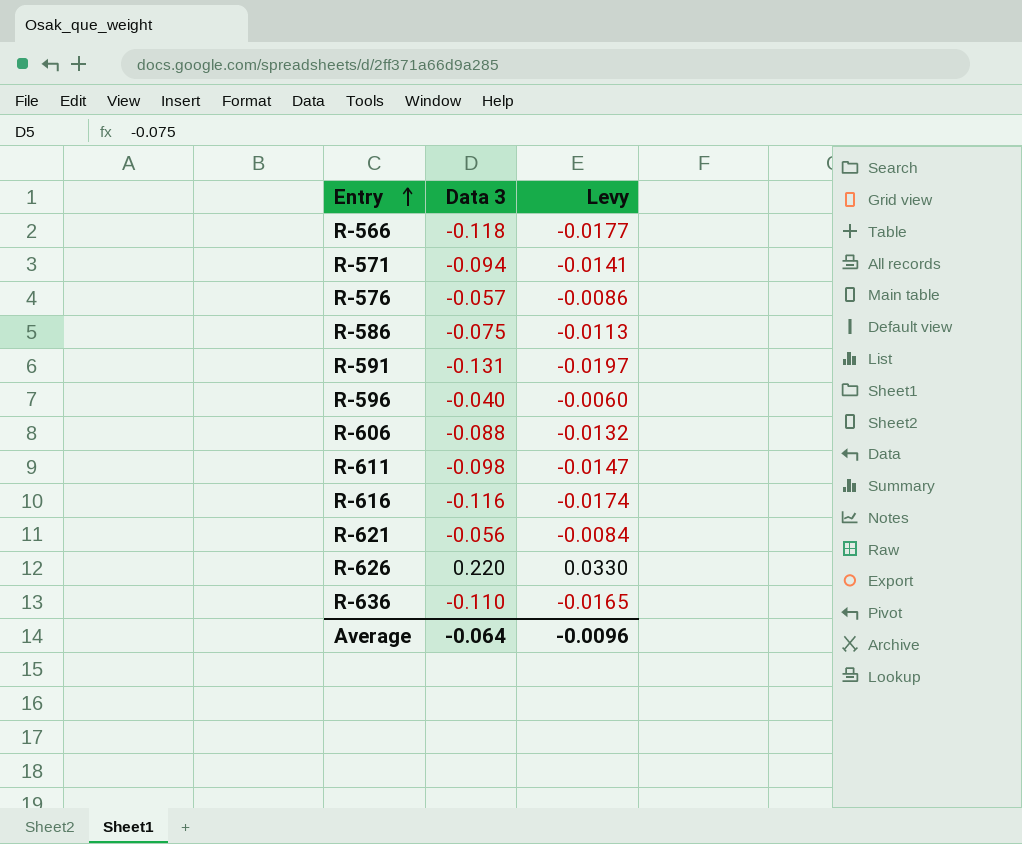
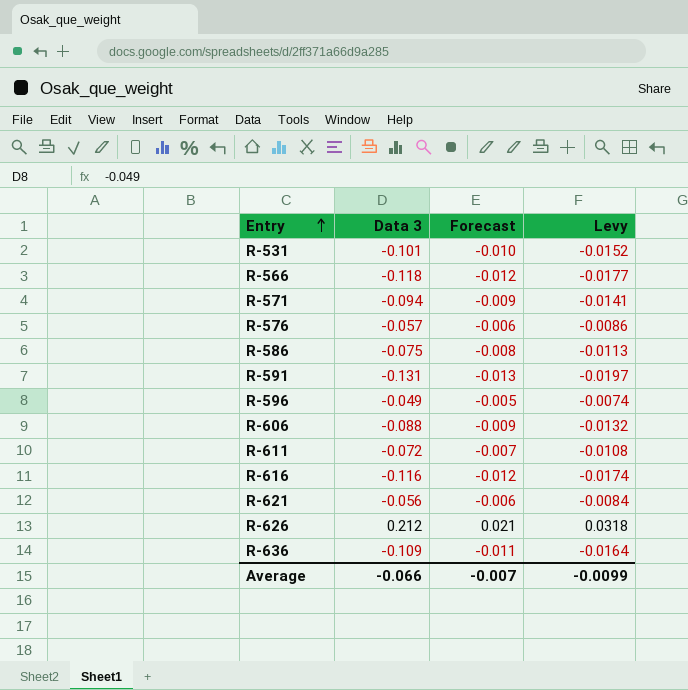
column Forecast | formula: none -> [Data 3] * 0.1
row R-531: none -> -0.101 | -0.010 | -0.0152
R-596 | Data 3: -0.040 -> -0.049
R-596 | Levy: -0.0060 -> -0.0074
R-611 | Data 3: -0.098 -> -0.072
R-611 | Levy: -0.0147 -> -0.0108
R-626 | Data 3: 0.220 -> 0.212
R-626 | Levy: 0.0330 -> 0.0318
R-636 | Data 3: -0.110 -> -0.109
R-636 | Levy: -0.0165 -> -0.0164
Average | Data 3: -0.064 -> -0.066
Average | Levy: -0.0096 -> -0.0099

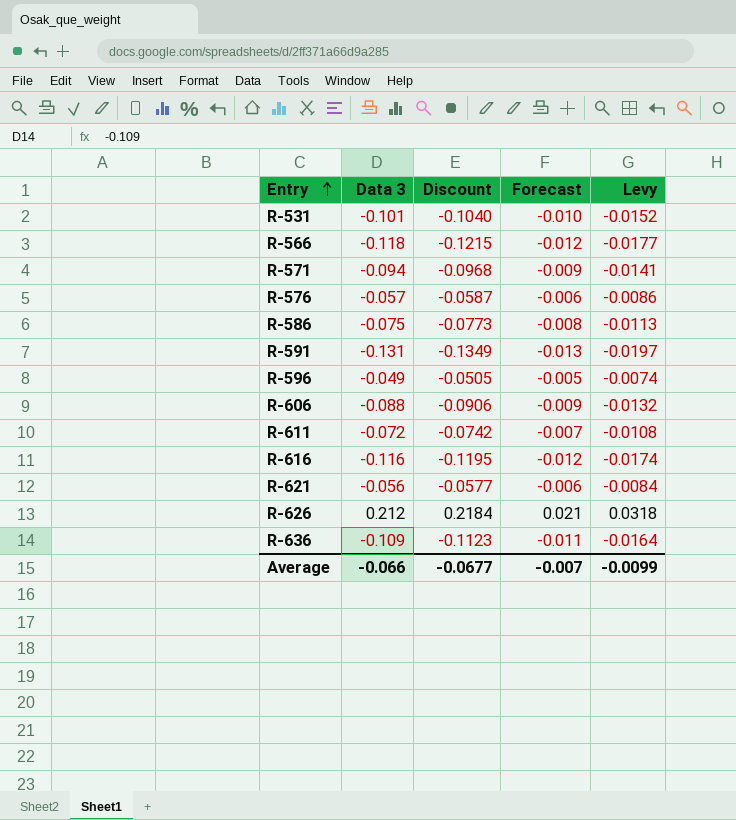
column Discount | formula: none -> [Data 3] * 1.03

